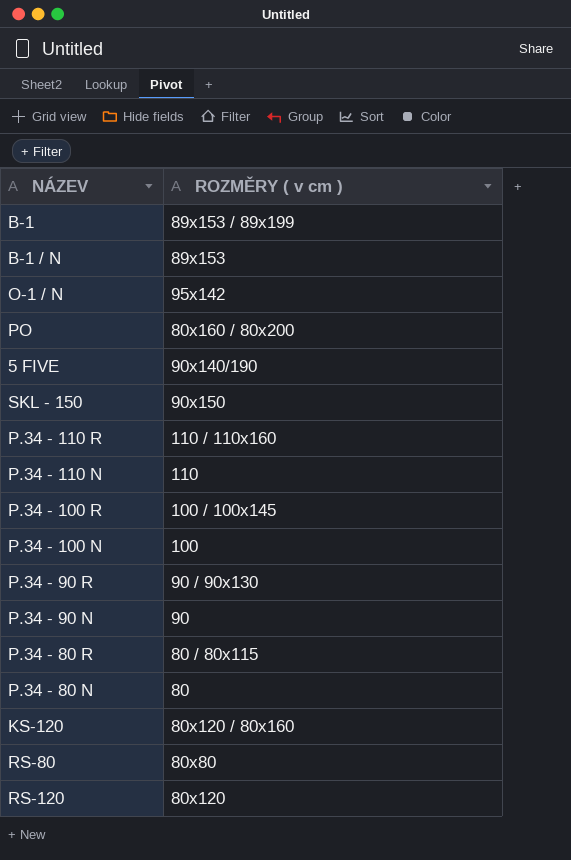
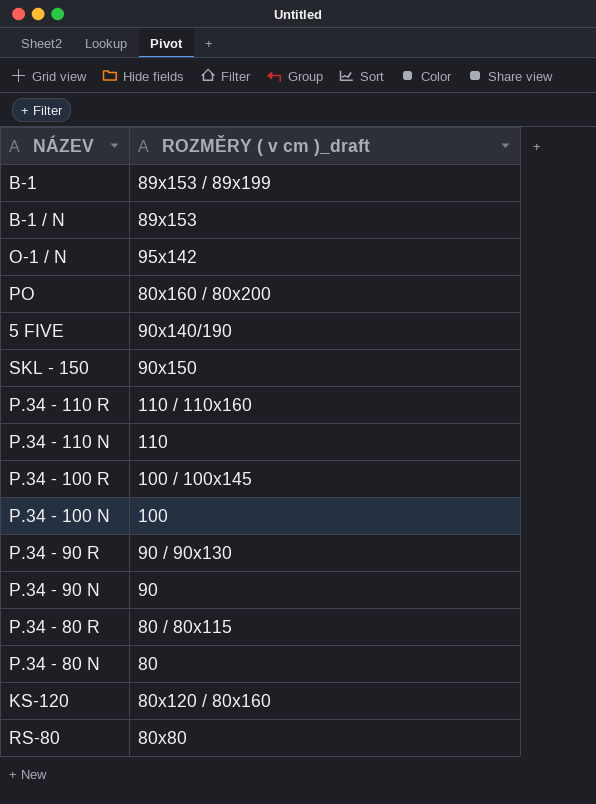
column name: ROZMĚRY ( v cm ) -> ROZMĚRY ( v cm )_draft
row RS-120: 80x120 -> none

